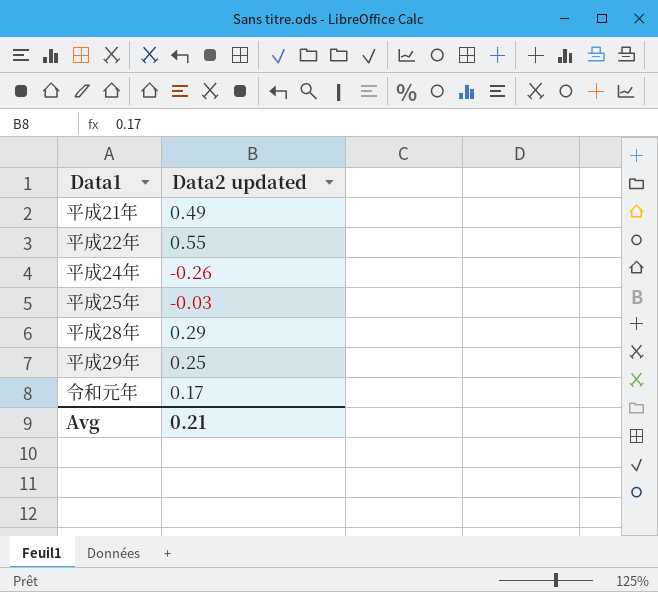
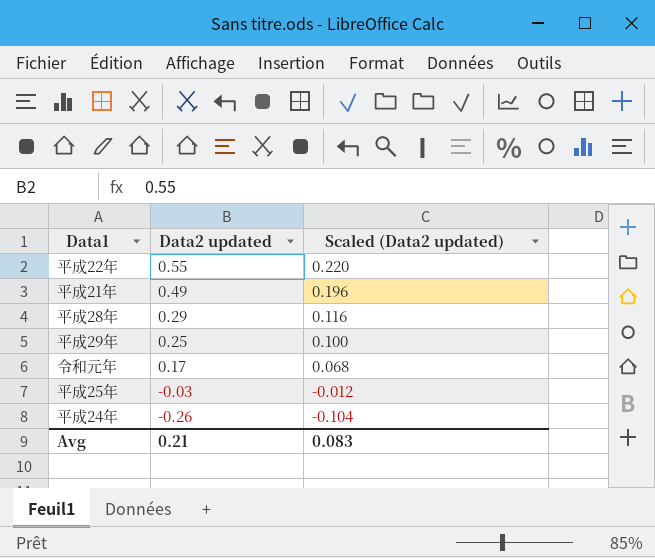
row order: none -> Data2 updated descending
column Scaled (Data2 updated) | formula: none -> [Data2 updated] * 0.4

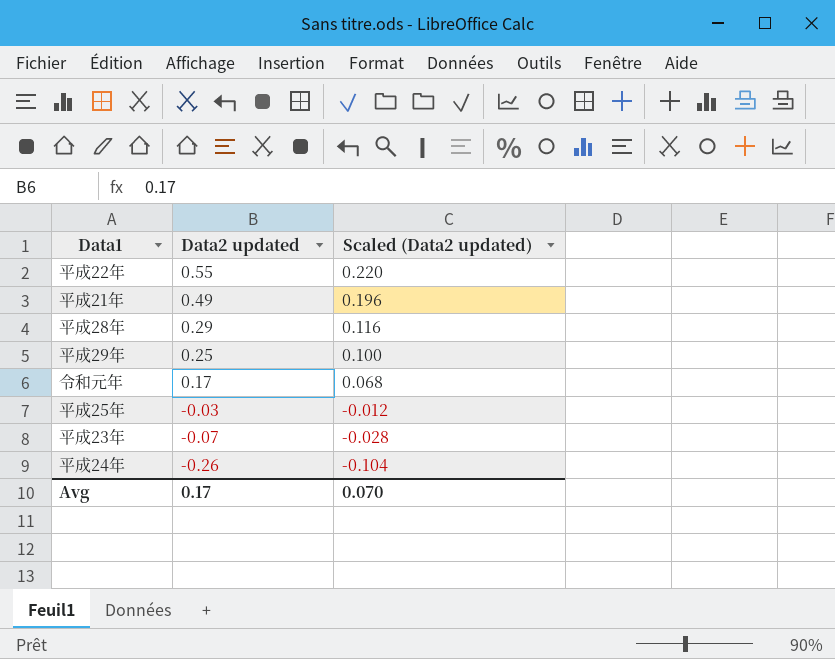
row 平成23年: none -> -0.07 | -0.028
Avg | Data2 updated: 0.21 -> 0.17
Avg | Scaled (Data2 updated): 0.083 -> 0.070

